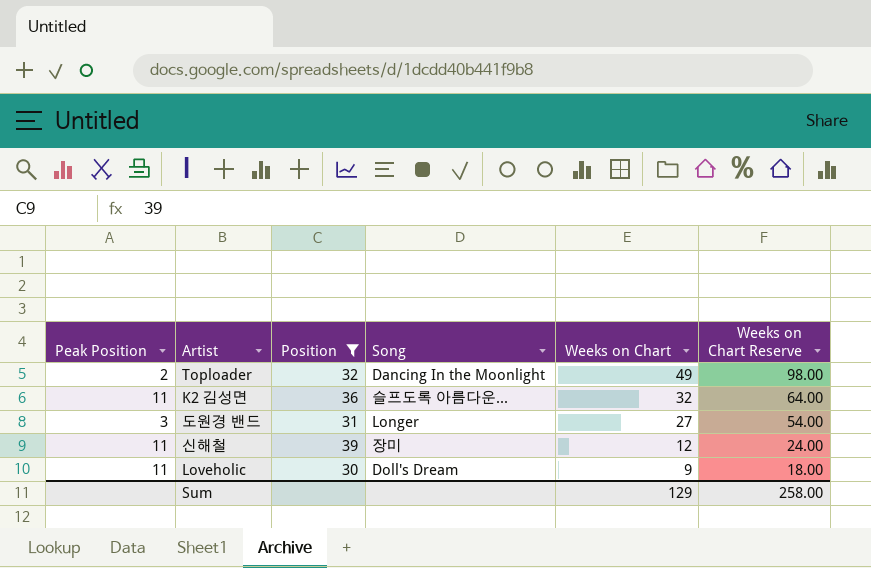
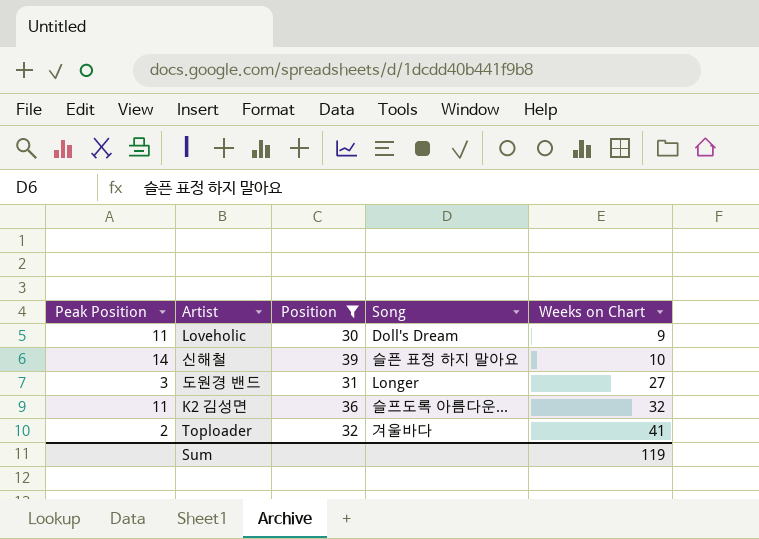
row order: Weeks on Chart descending -> Weeks on Chart ascending
column Weeks on Chart Reserve | formula: [Weeks on Chart] * 2 -> none
신해철 | Peak Position: 11 -> 14
신해철 | Song: 장미 -> 슬픈 표정 하지 말아요
신해철 | Weeks on Chart: 12 -> 10
Toploader | Song: Dancing In the Moonlight -> 겨울바다
Toploader | Weeks on Chart: 49 -> 41
Sum | Weeks on Chart: 129 -> 119

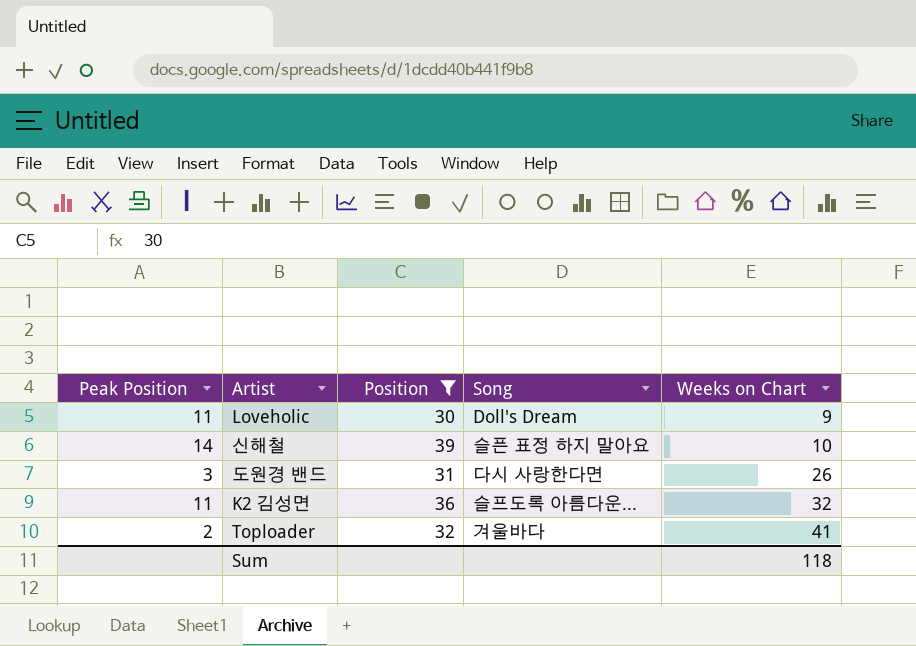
도원경 밴드 | Song: Longer -> 다시 사랑한다면
도원경 밴드 | Weeks on Chart: 27 -> 26
Sum | Weeks on Chart: 119 -> 118

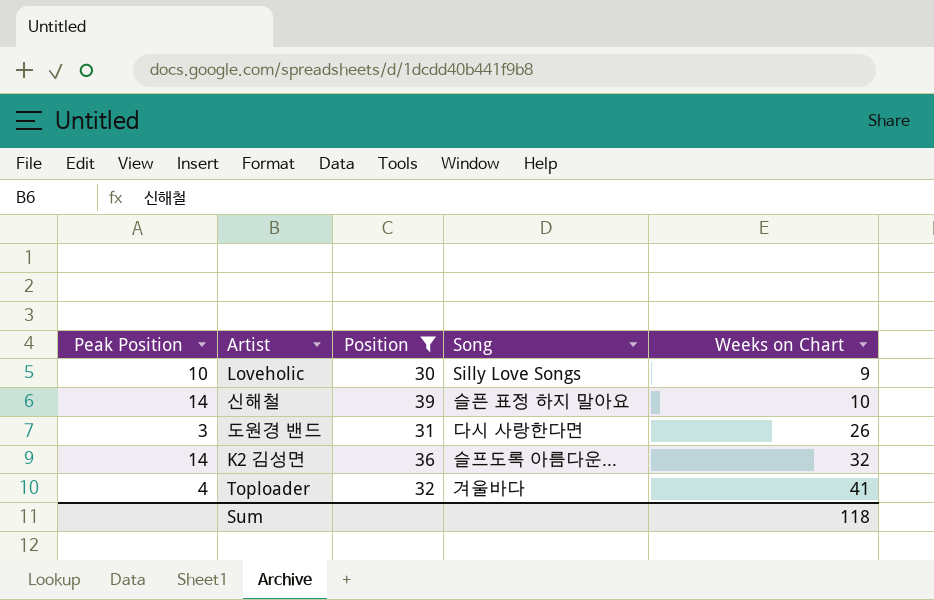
Loveholic | Peak Position: 11 -> 10
Loveholic | Song: Doll's Dream -> Silly Love Songs
K2 김성면 | Peak Position: 11 -> 14
Toploader | Peak Position: 2 -> 4

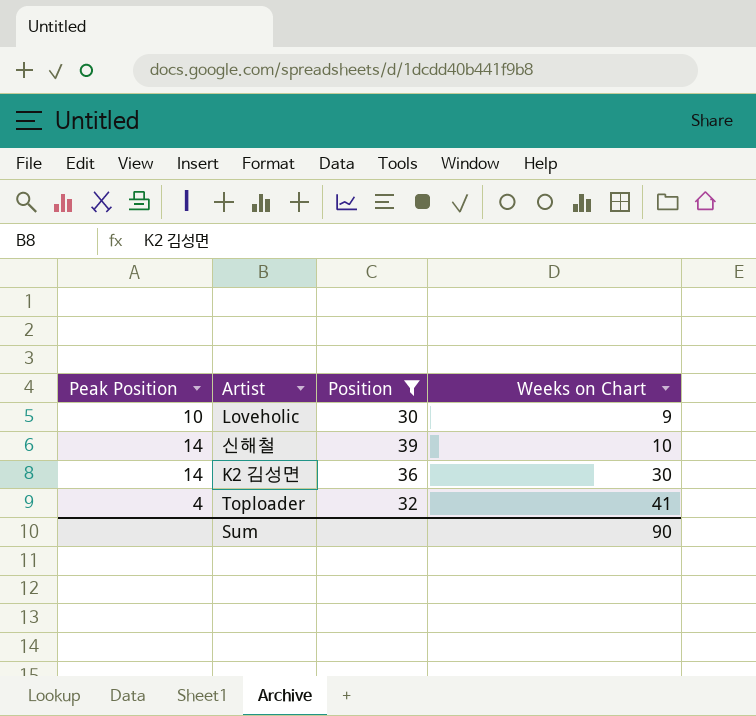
column Song | position: 4 -> none
row 도원경 밴드: 3 | 31 | 다시 사랑한다면 | 26 -> none
K2 김성면 | Weeks on Chart: 32 -> 30
Sum | Weeks on Chart: 118 -> 90

